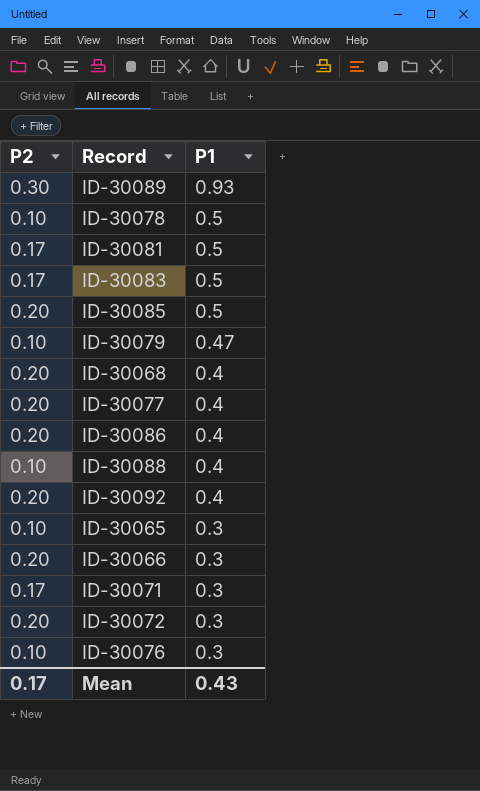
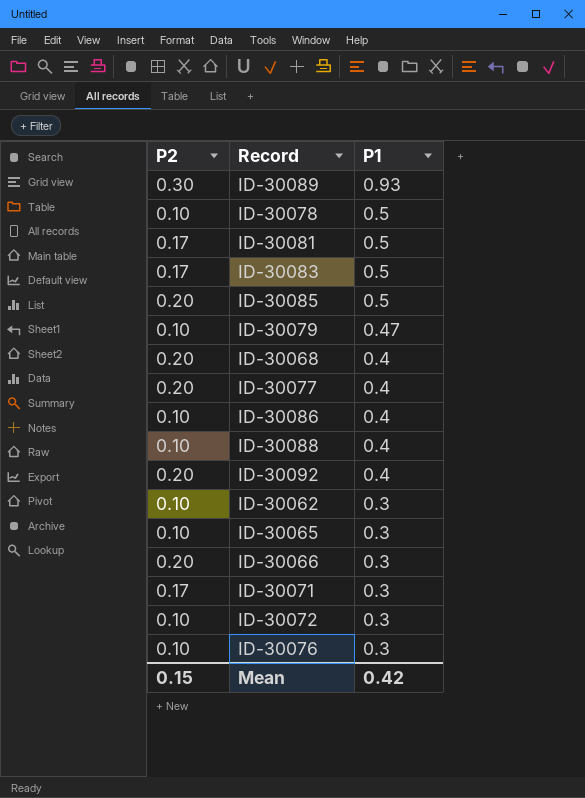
ID-30086 | P2: 0.20 -> 0.10
row ID-30062: none -> 0.10 | 0.3
ID-30072 | P2: 0.20 -> 0.10
Mean | P2: 0.17 -> 0.15
Mean | P1: 0.43 -> 0.42

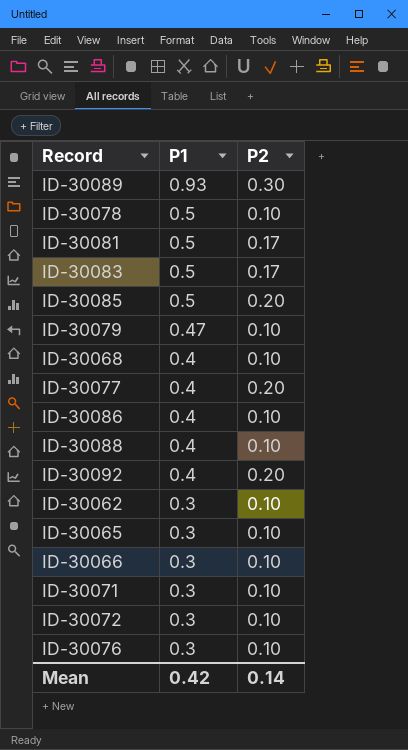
column P2 | position: 1 -> 3
ID-30068 | P2: 0.20 -> 0.10
ID-30066 | P2: 0.20 -> 0.10
ID-30071 | P2: 0.17 -> 0.10
Mean | P2: 0.15 -> 0.14

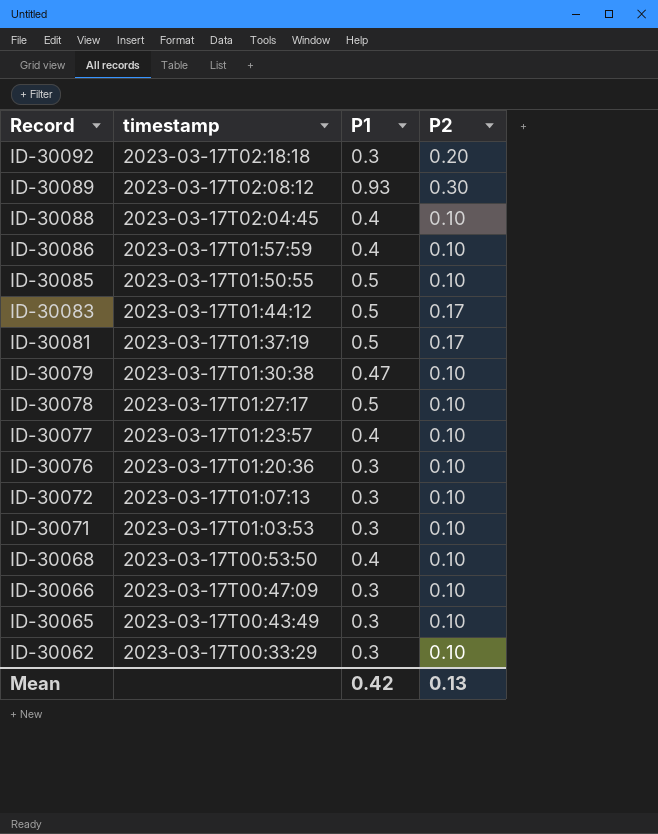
row order: P1 descending -> Record descending
column timestamp | position: none -> 2
ID-30092 | P1: 0.4 -> 0.3
ID-30085 | P2: 0.20 -> 0.10
ID-30077 | P2: 0.20 -> 0.10
Mean | P2: 0.14 -> 0.13

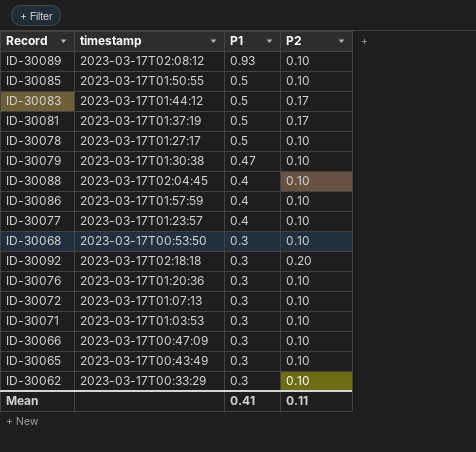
row order: Record descending -> P1 descending
ID-30089 | P2: 0.30 -> 0.10
ID-30068 | P1: 0.4 -> 0.3
Mean | P1: 0.42 -> 0.41
Mean | P2: 0.13 -> 0.11

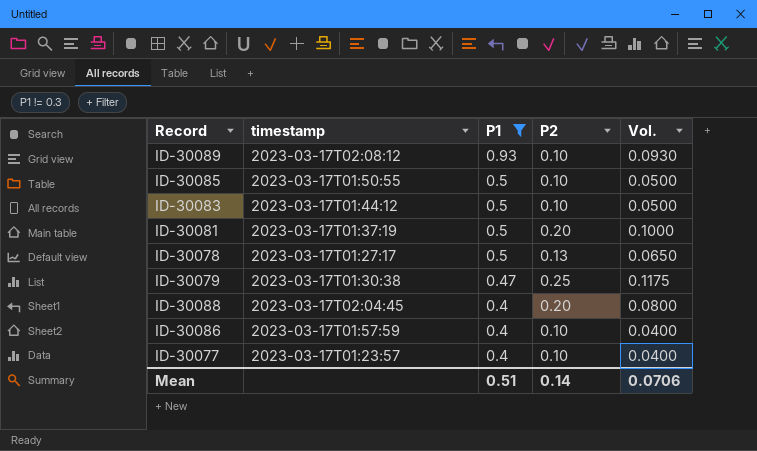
filter: none -> P1 != 0.3
column Vol. | formula: none -> [P1] * [P2]
ID-30083 | P2: 0.17 -> 0.10
ID-30081 | P2: 0.17 -> 0.20
ID-30078 | P2: 0.10 -> 0.13
ID-30079 | P2: 0.10 -> 0.25
ID-30088 | P2: 0.10 -> 0.20
Mean | P1: 0.41 -> 0.51
Mean | P2: 0.11 -> 0.14

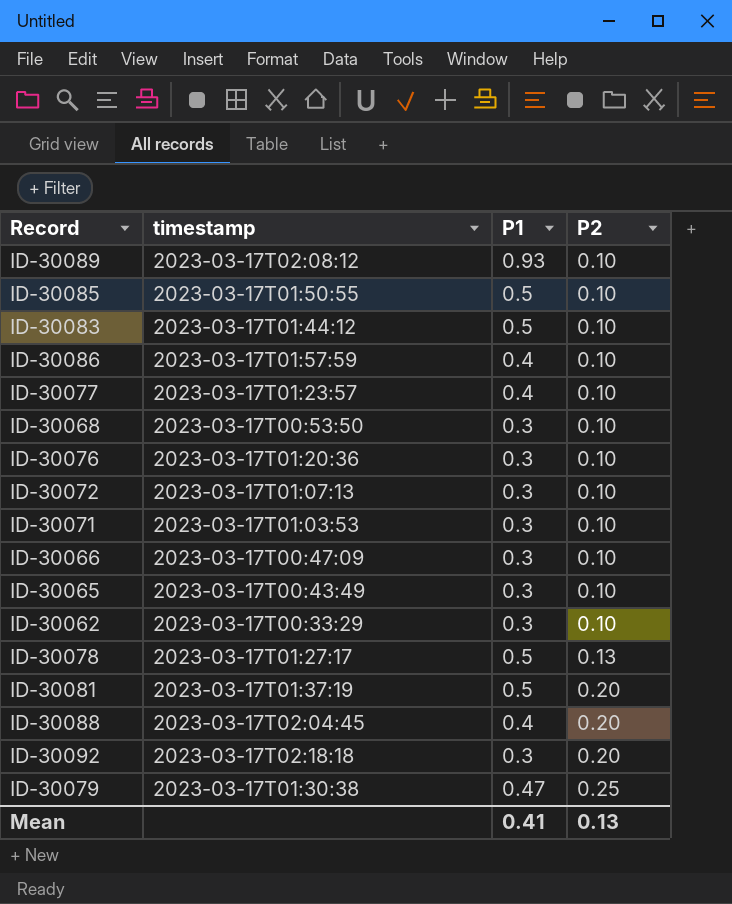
filter: P1 != 0.3 -> none
row order: P1 descending -> P2 ascending
column Vol. | formula: [P1] * [P2] -> none
Mean | P1: 0.51 -> 0.41
Mean | P2: 0.14 -> 0.13

